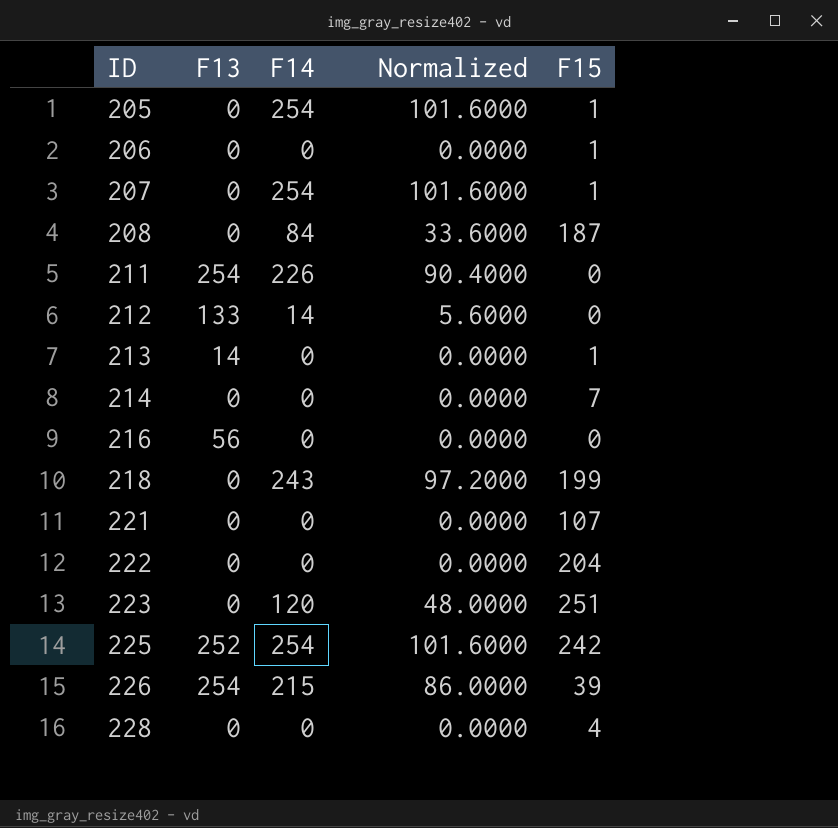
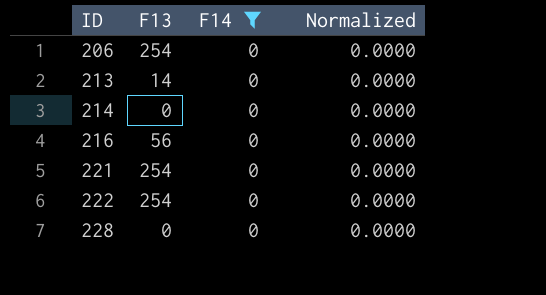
filter: none -> F14 = 0
column F15 | position: 5 -> none
206 | F13: 0 -> 254
221 | F13: 0 -> 254
222 | F13: 0 -> 254

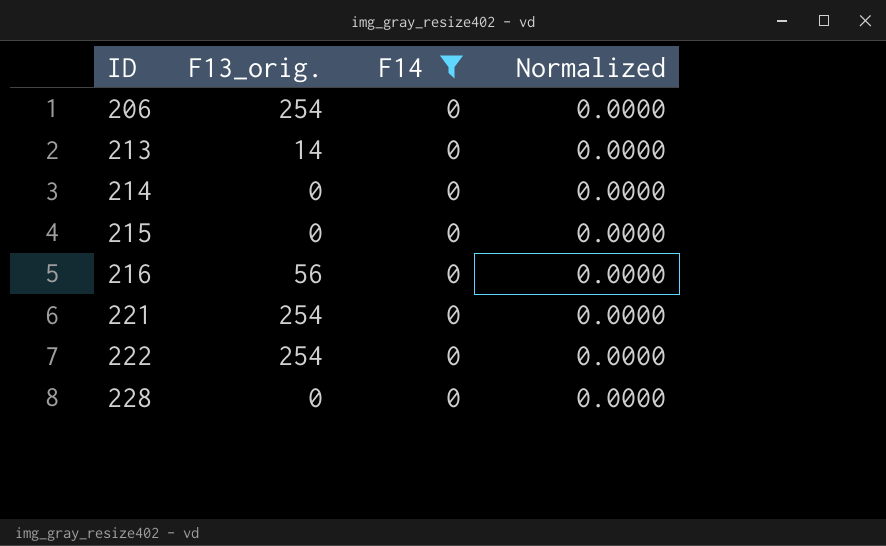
column name: F13 -> F13_orig.
row 215: none -> 0 | 0 | 0.0000

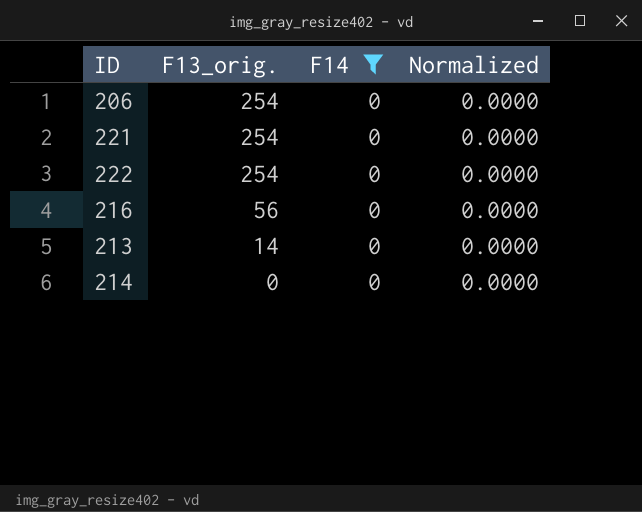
row order: ID ascending -> F13_orig. descending
row 215: 0 | 0 | 0.0000 -> none
row 228: 0 | 0 | 0.0000 -> none

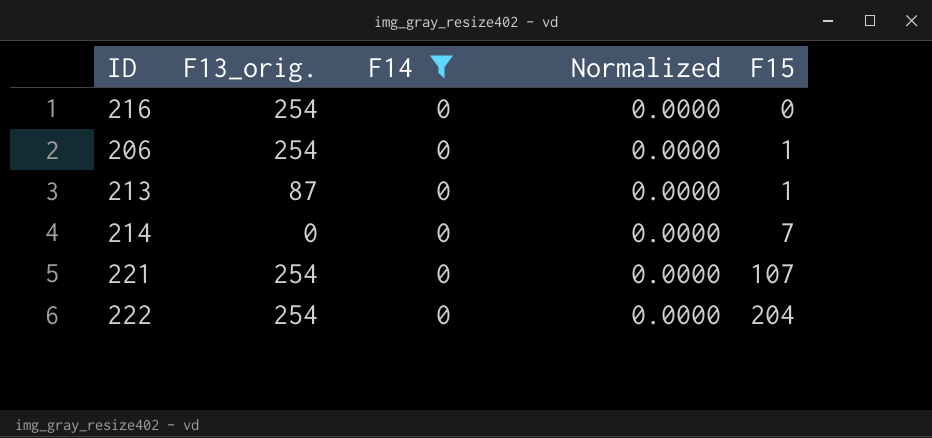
row order: F13_orig. descending -> F15 ascending
column F15 | position: none -> 5
216 | F13_orig.: 56 -> 254
213 | F13_orig.: 14 -> 87

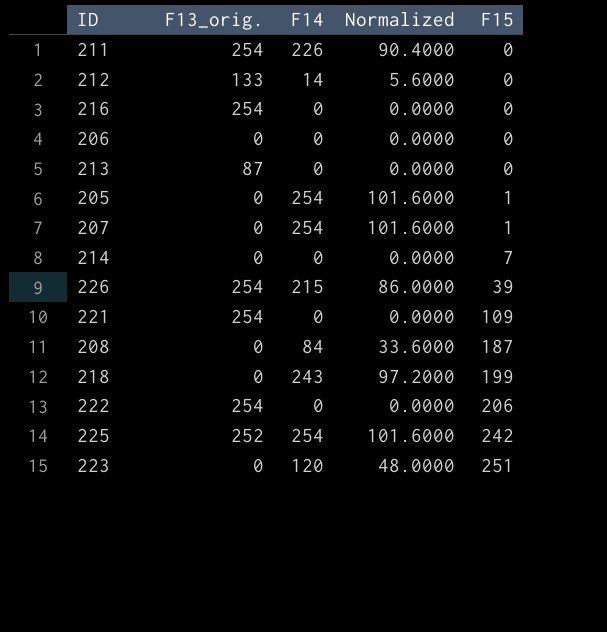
filter: F14 = 0 -> none
206 | F13_orig.: 254 -> 0
206 | F15: 1 -> 0
213 | F15: 1 -> 0
221 | F15: 107 -> 109
222 | F15: 204 -> 206

